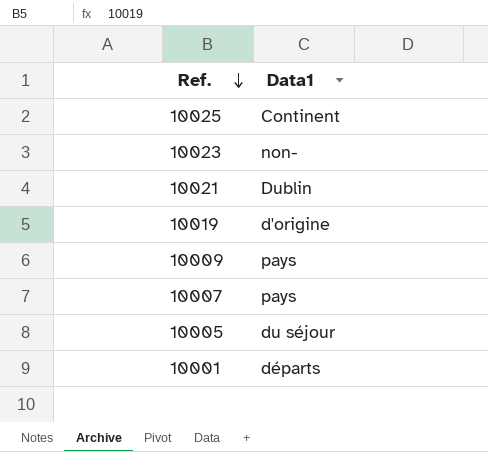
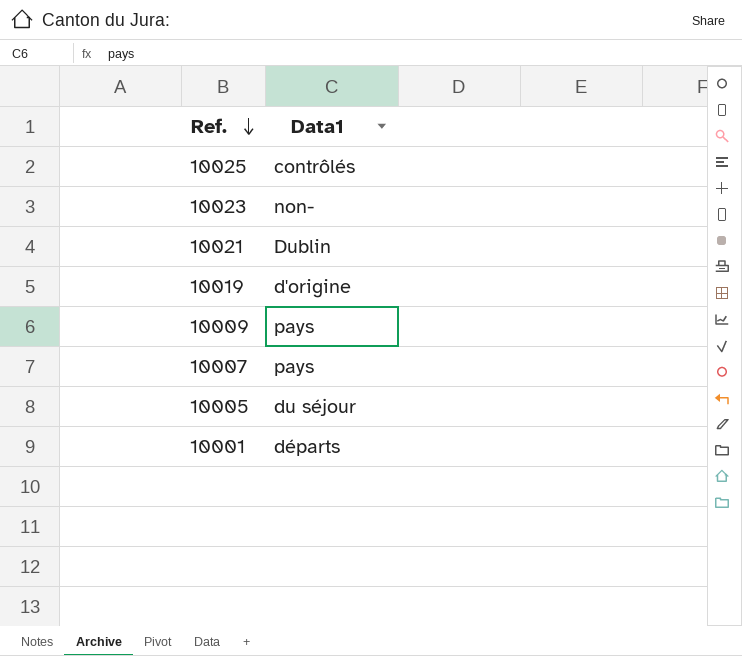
10025 | Data1: Continent -> contrôlés

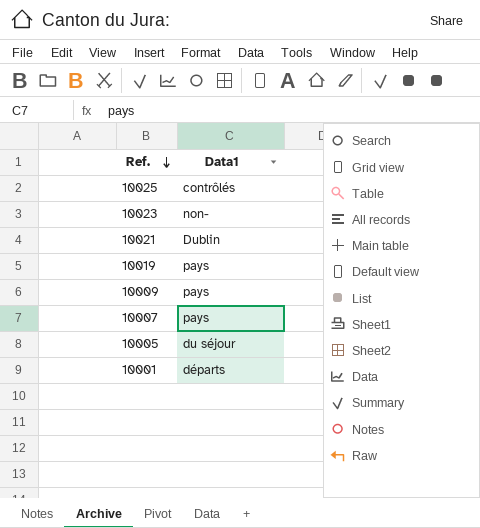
10019 | Data1: d'origine -> pays

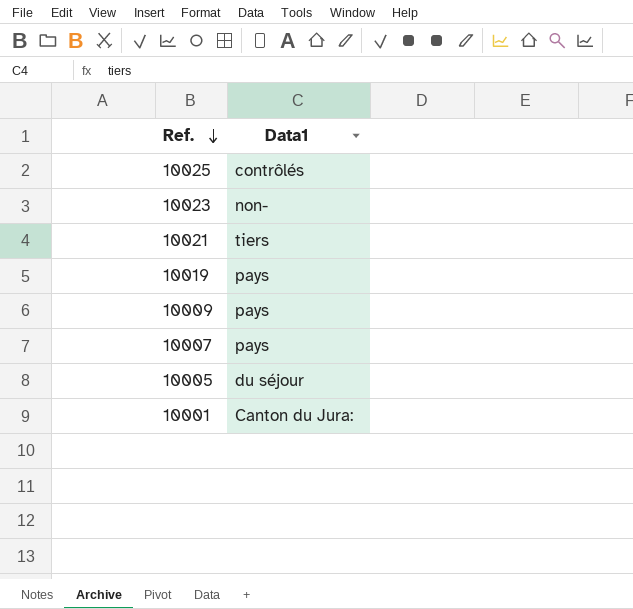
10021 | Data1: Dublin -> tiers
10001 | Data1: départs -> Canton du Jura:

